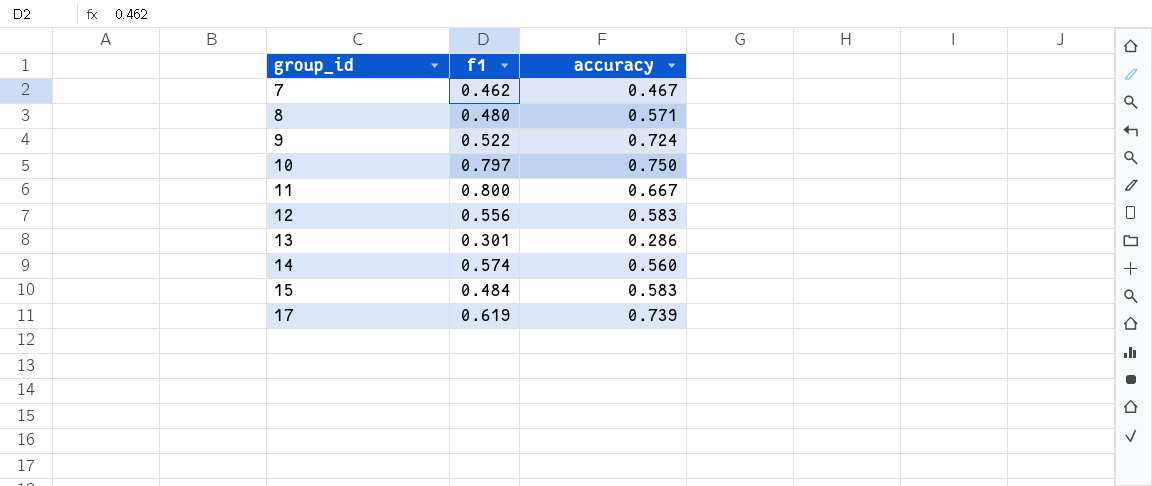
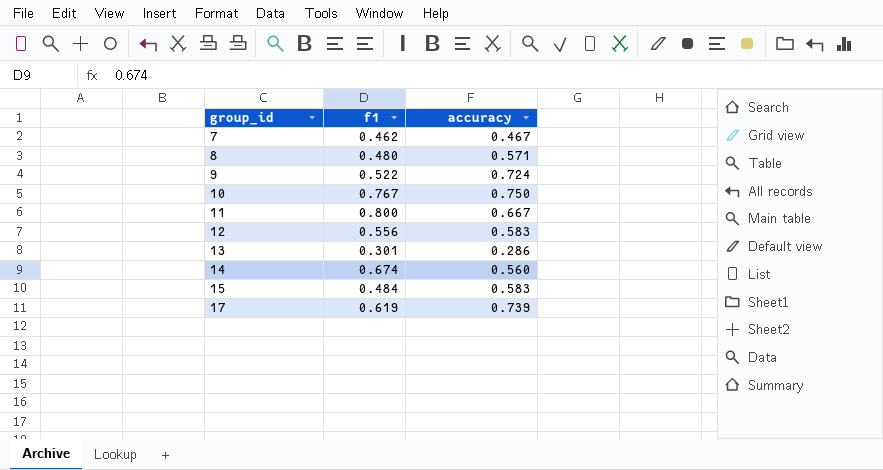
10 | f1: 0.797 -> 0.767
14 | f1: 0.574 -> 0.674

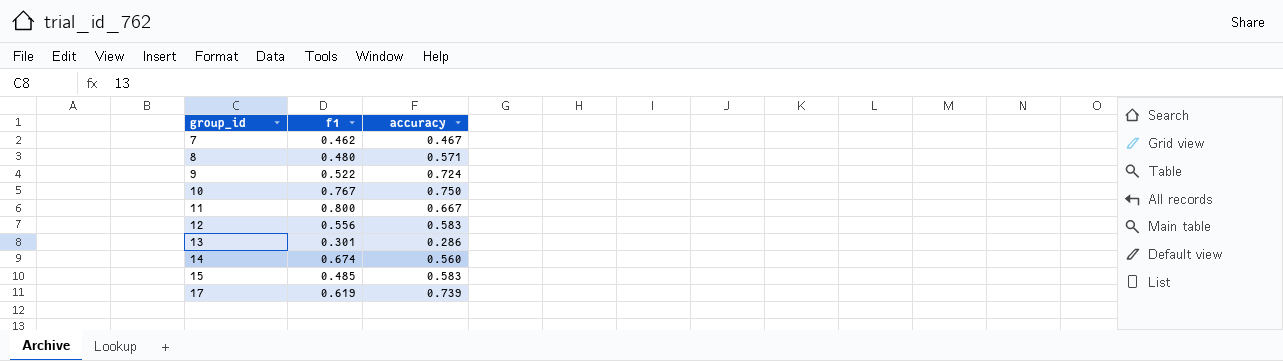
15 | f1: 0.484 -> 0.485

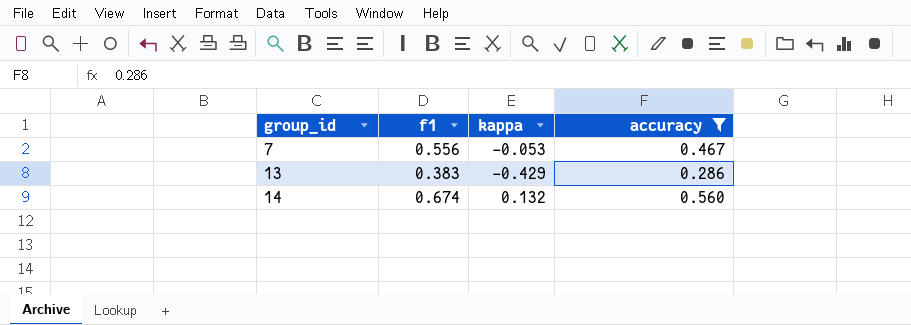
filter: none -> accuracy <= 0.560
column kappa | position: none -> 3
7 | f1: 0.462 -> 0.556
13 | f1: 0.301 -> 0.383

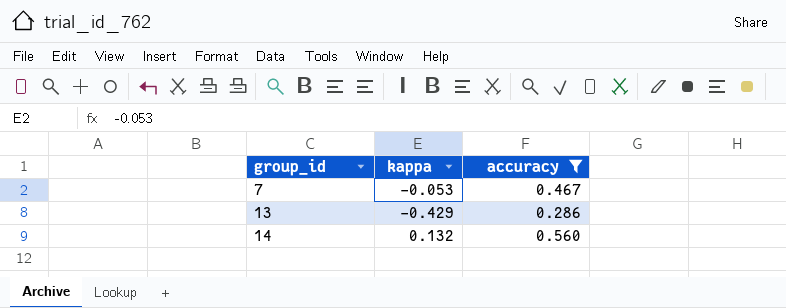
column f1 | position: 2 -> none

